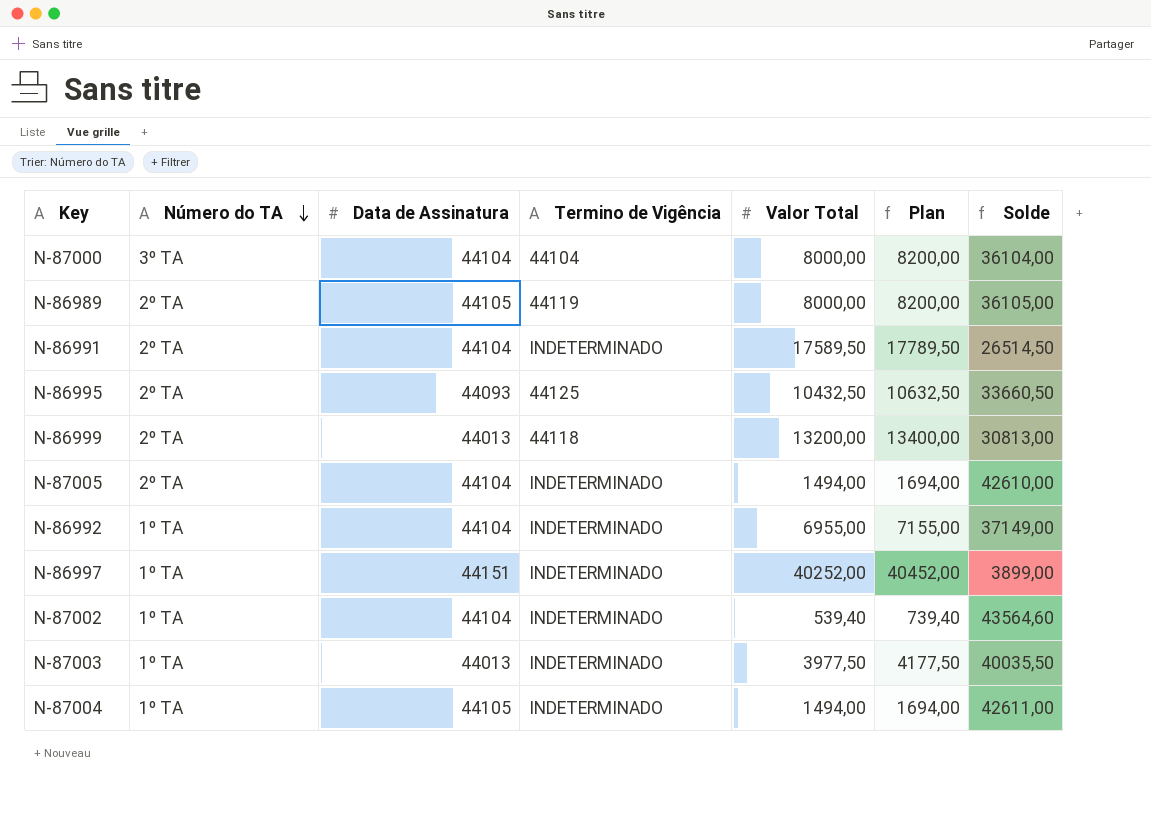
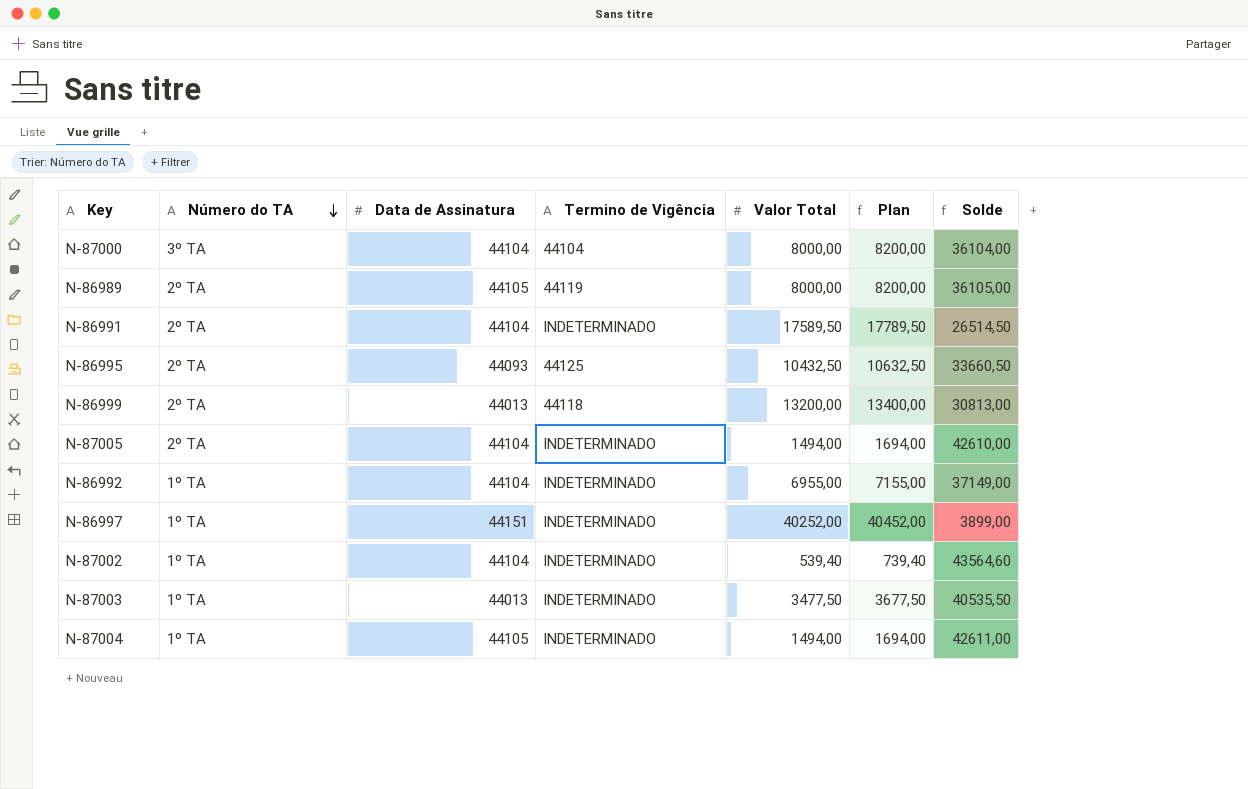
N-87003 | Valor Total: 3977,50 -> 3477,50
N-87003 | Plan: 4177,50 -> 3677,50
N-87003 | Solde: 40035,50 -> 40535,50

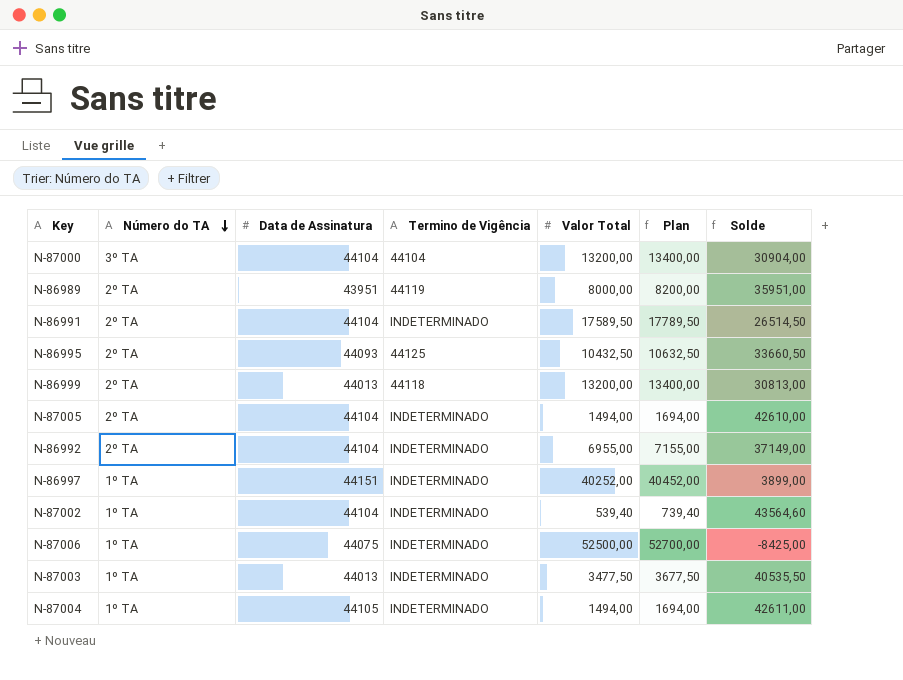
N-87000 | Valor Total: 8000,00 -> 13200,00
N-87000 | Plan: 8200,00 -> 13400,00
N-87000 | Solde: 36104,00 -> 30904,00
N-86989 | Data de Assinatura: 44105 -> 43951
N-86989 | Solde: 36105,00 -> 35951,00
N-86992 | Número do TA: 1º TA -> 2º TA
row N-87006: none -> 1º TA | 44075 | INDETERMINADO | 52500,00 | 52700,00 | -8425,00

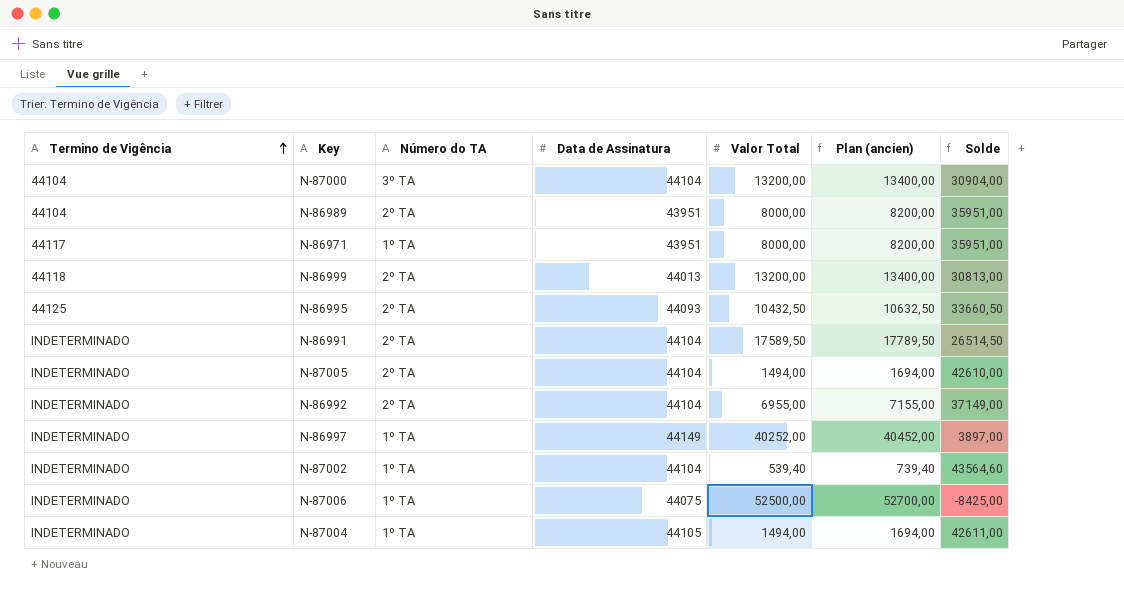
row order: Número do TA descending -> Termino de Vigência ascending
column Termino de Vigência | position: 4 -> 1
column name: Plan -> Plan (ancien)
row N-87003: 1º TA | 44013 | INDETERMINADO | 3477,50 | 3677,50 | 40535,50 -> none
N-86989 | Termino de Vigência: 44119 -> 44104
row N-86971: none -> 44117 | 1º TA | 43951 | 8000,00 | 8200,00 | 35951,00
N-86997 | Data de Assinatura: 44151 -> 44149
N-86997 | Solde: 3899,00 -> 3897,00

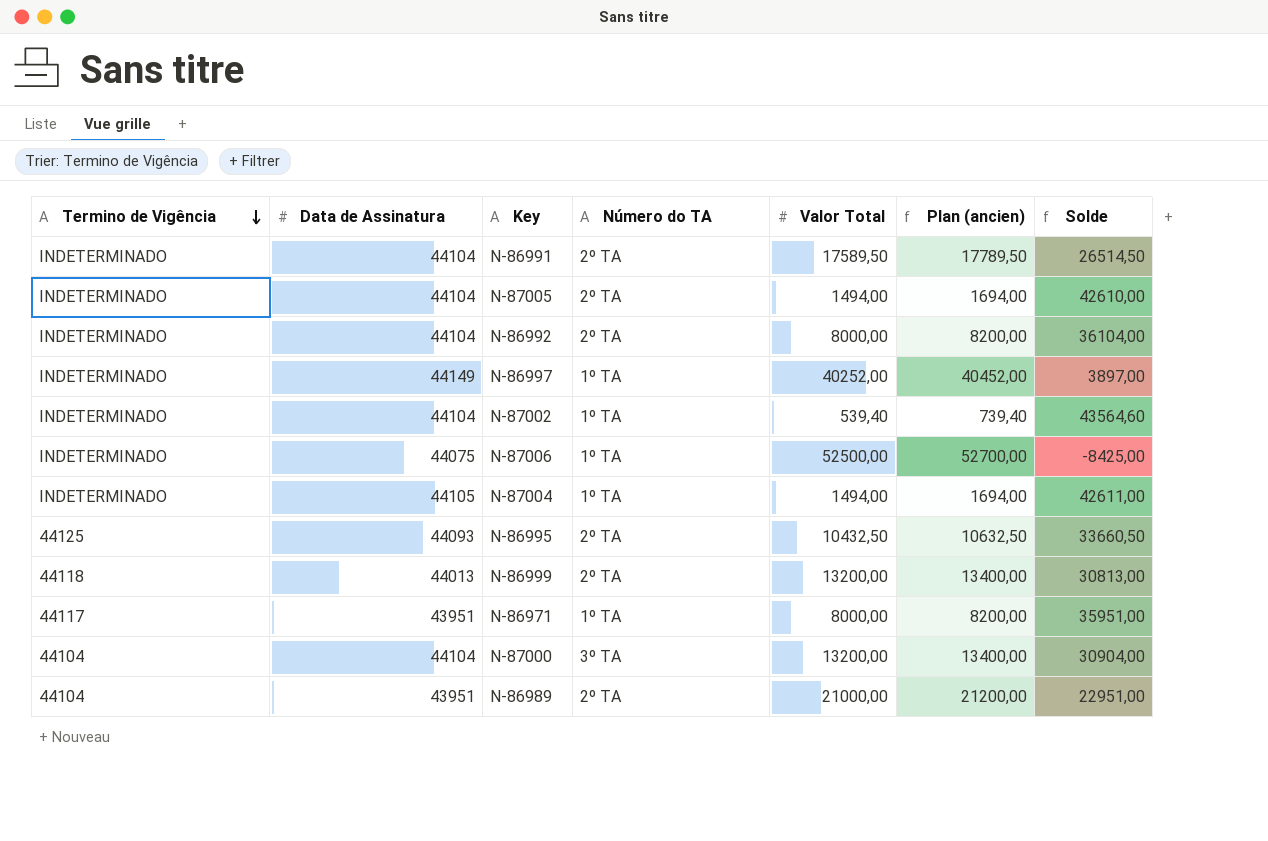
row order: Termino de Vigência ascending -> Termino de Vigência descending
column Data de Assinatura | position: 4 -> 2
N-86992 | Valor Total: 6955,00 -> 8000,00
N-86992 | Plan (ancien): 7155,00 -> 8200,00
N-86992 | Solde: 37149,00 -> 36104,00
N-86989 | Valor Total: 8000,00 -> 21000,00
N-86989 | Plan (ancien): 8200,00 -> 21200,00
N-86989 | Solde: 35951,00 -> 22951,00

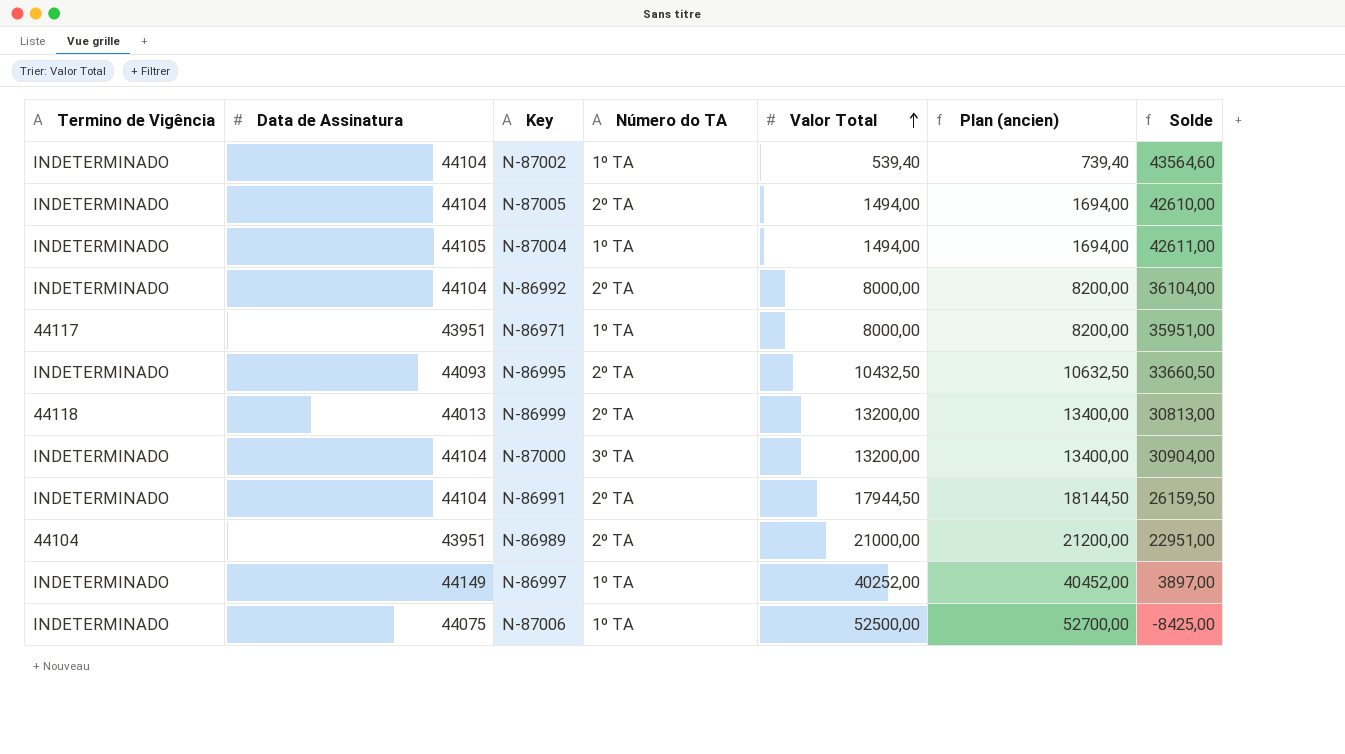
row order: Termino de Vigência descending -> Valor Total ascending
N-86995 | Termino de Vigência: 44125 -> INDETERMINADO
N-87000 | Termino de Vigência: 44104 -> INDETERMINADO
N-86991 | Valor Total: 17589,50 -> 17944,50
N-86991 | Plan (ancien): 17789,50 -> 18144,50
N-86991 | Solde: 26514,50 -> 26159,50

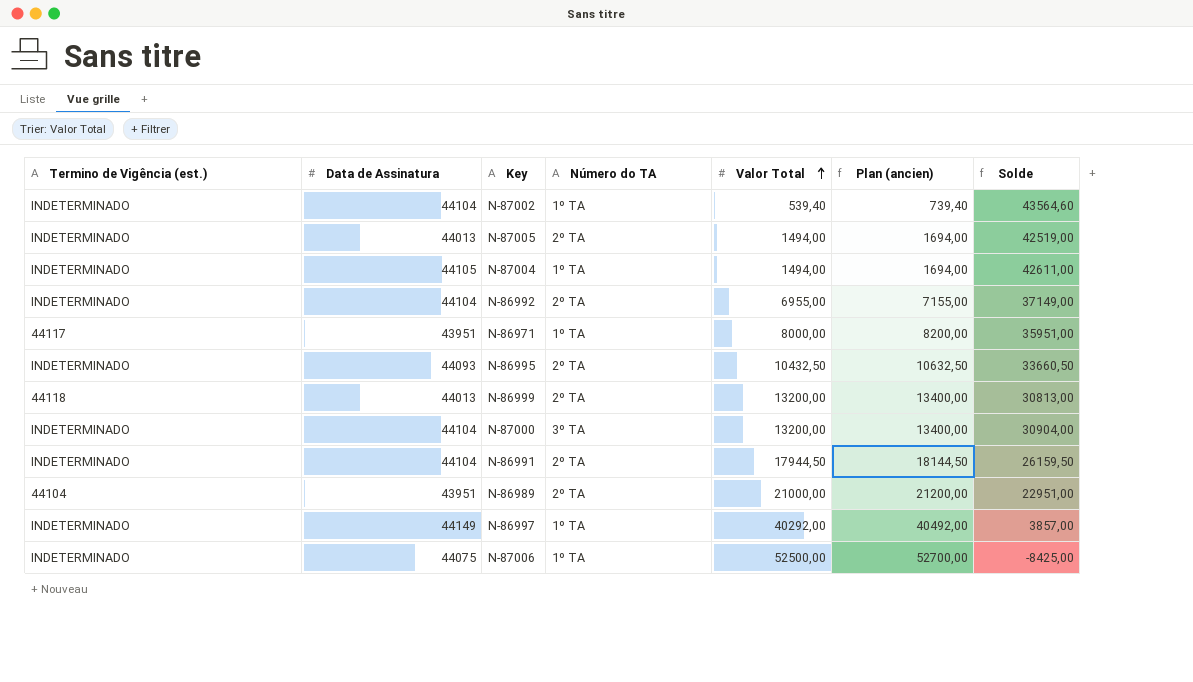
column name: Termino de Vigência -> Termino de Vigência (est.)
N-87005 | Data de Assinatura: 44104 -> 44013
N-87005 | Solde: 42610,00 -> 42519,00
N-86992 | Valor Total: 8000,00 -> 6955,00
N-86992 | Plan (ancien): 8200,00 -> 7155,00
N-86992 | Solde: 36104,00 -> 37149,00
N-86997 | Valor Total: 40252,00 -> 40292,00
N-86997 | Plan (ancien): 40452,00 -> 40492,00
N-86997 | Solde: 3897,00 -> 3857,00

